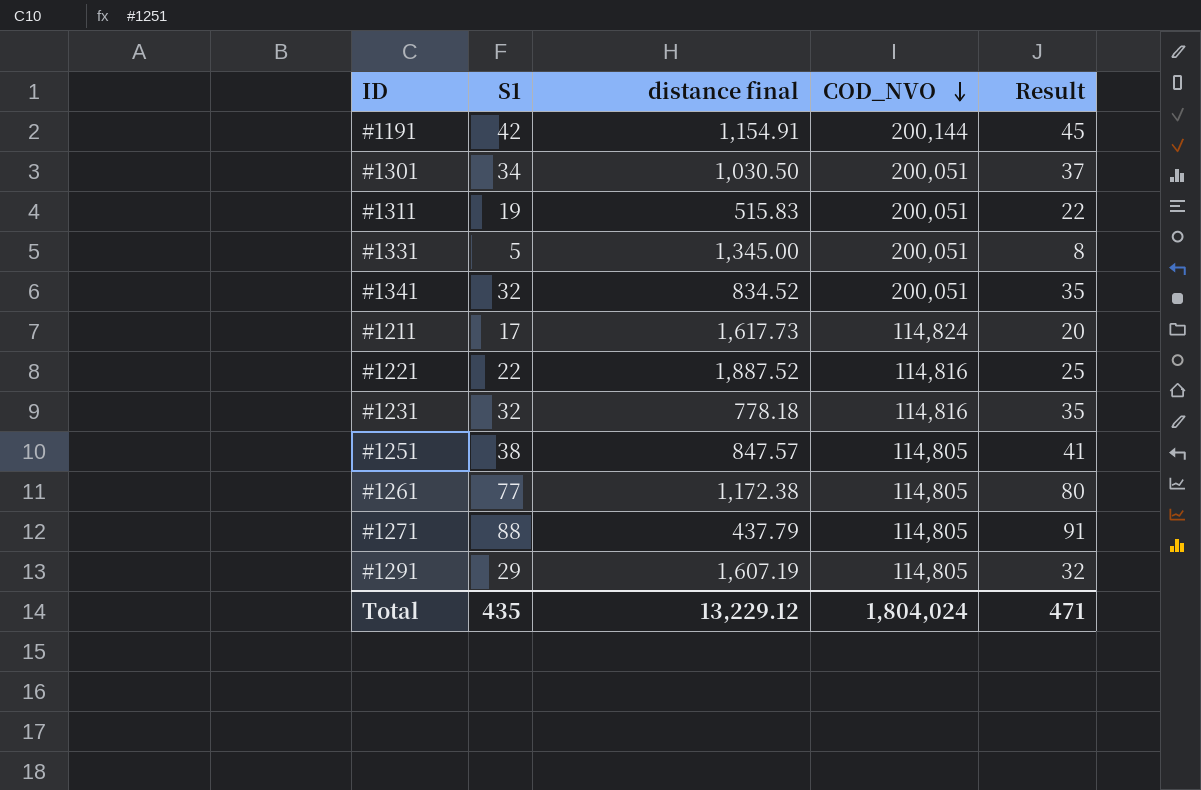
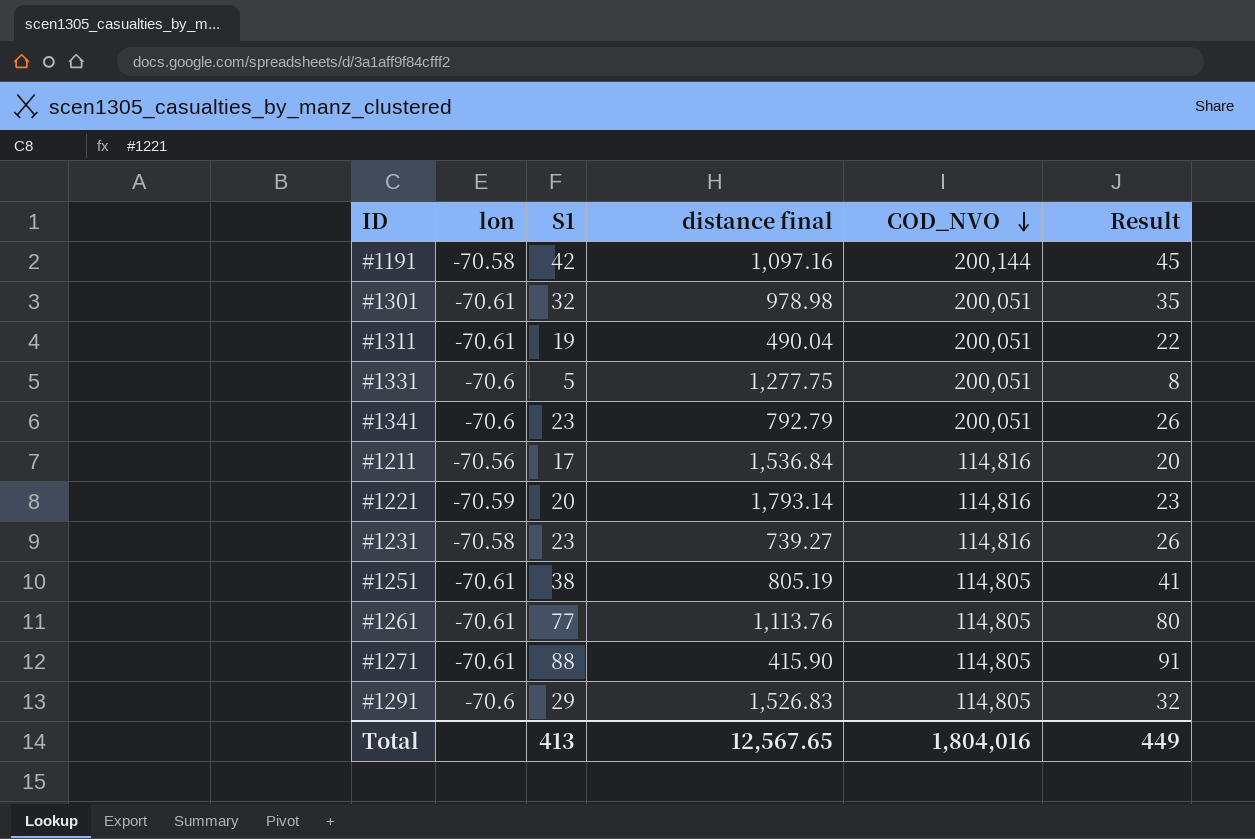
column lon | position: none -> 2
#1191 | distance final: 1,154.91 -> 1,097.16
#1301 | S1: 34 -> 32
#1301 | distance final: 1,030.50 -> 978.98
#1301 | Result: 37 -> 35
#1311 | distance final: 515.83 -> 490.04
#1331 | distance final: 1,345.00 -> 1,277.75
#1341 | S1: 32 -> 23
#1341 | distance final: 834.52 -> 792.79
#1341 | Result: 35 -> 26
#1211 | distance final: 1,617.73 -> 1,536.84
#1211 | COD_NVO: 114,824 -> 114,816
#1221 | S1: 22 -> 20
#1221 | distance final: 1,887.52 -> 1,793.14
#1221 | Result: 25 -> 23
#1231 | S1: 32 -> 23
#1231 | distance final: 778.18 -> 739.27
#1231 | Result: 35 -> 26
#1251 | distance final: 847.57 -> 805.19
#1261 | distance final: 1,172.38 -> 1,113.76
#1271 | distance final: 437.79 -> 415.90
#1291 | distance final: 1,607.19 -> 1,526.83
Total | S1: 435 -> 413
Total | distance final: 13,229.12 -> 12,567.65
Total | COD_NVO: 1,804,024 -> 1,804,016
Total | Result: 471 -> 449

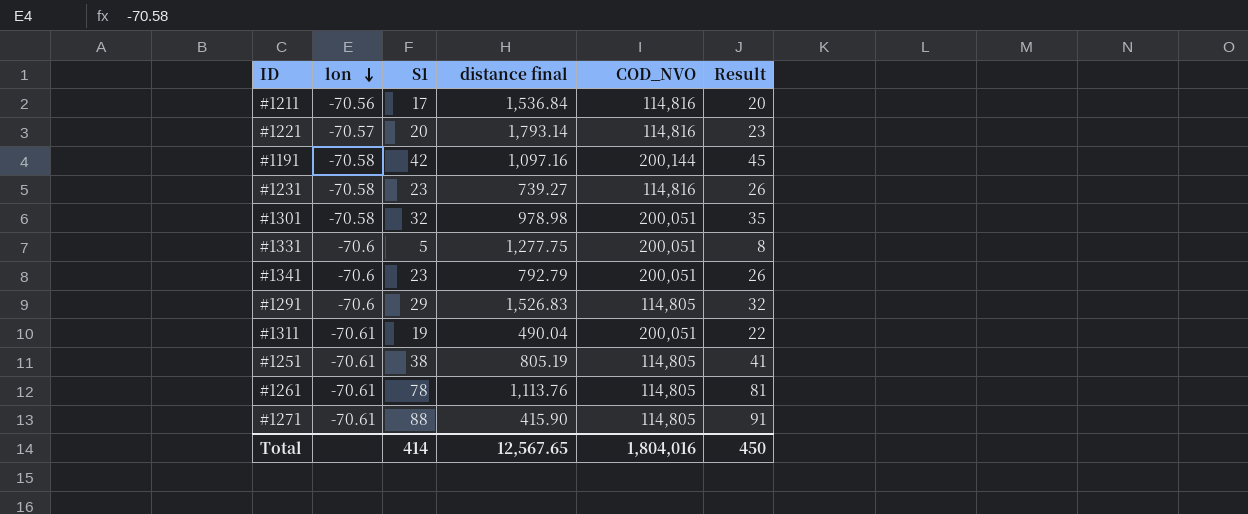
row order: COD_NVO descending -> lon descending
#1221 | lon: -70.59 -> -70.57
#1301 | lon: -70.61 -> -70.58
#1261 | S1: 77 -> 78
#1261 | Result: 80 -> 81
Total | S1: 413 -> 414
Total | Result: 449 -> 450

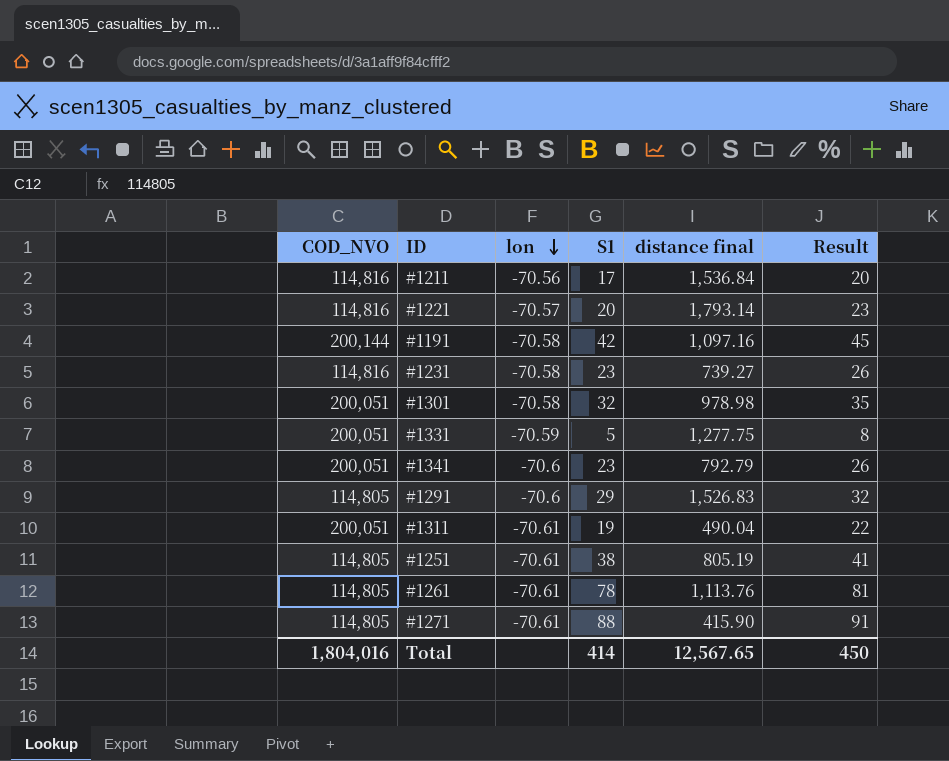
column COD_NVO | position: 5 -> 1
#1331 | lon: -70.6 -> -70.59

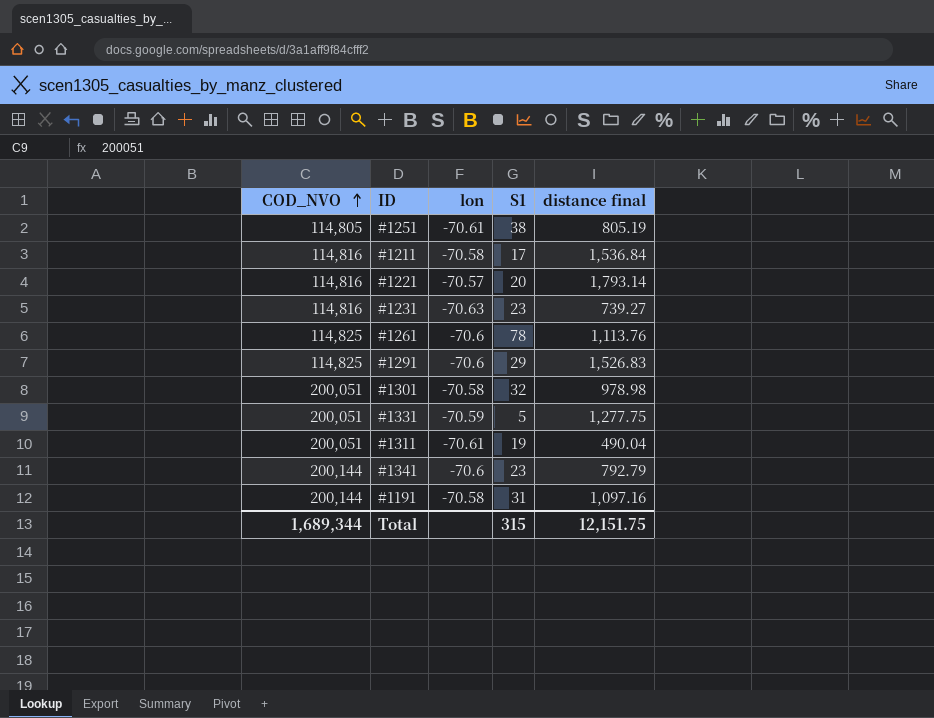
row order: lon descending -> COD_NVO ascending
column Result | formula: [S1] + 3 -> none
row #1271: 114,805 | -70.61 | 88 | 415.90 | 91 -> none
#1211 | lon: -70.56 -> -70.58
#1231 | lon: -70.58 -> -70.63
#1261 | COD_NVO: 114,805 -> 114,825
#1261 | lon: -70.61 -> -70.6
#1291 | COD_NVO: 114,805 -> 114,825
#1341 | COD_NVO: 200,051 -> 200,144
#1191 | S1: 42 -> 31
Total | COD_NVO: 1,804,016 -> 1,689,344
Total | S1: 414 -> 315
Total | distance final: 12,567.65 -> 12,151.75

